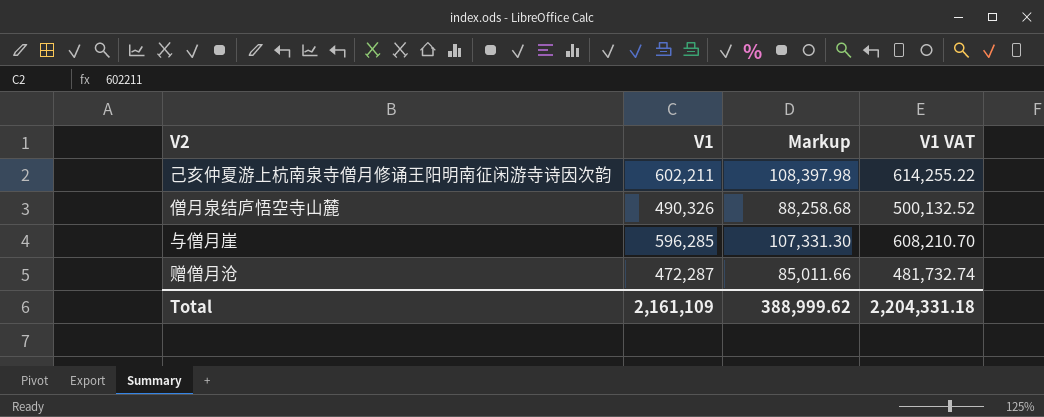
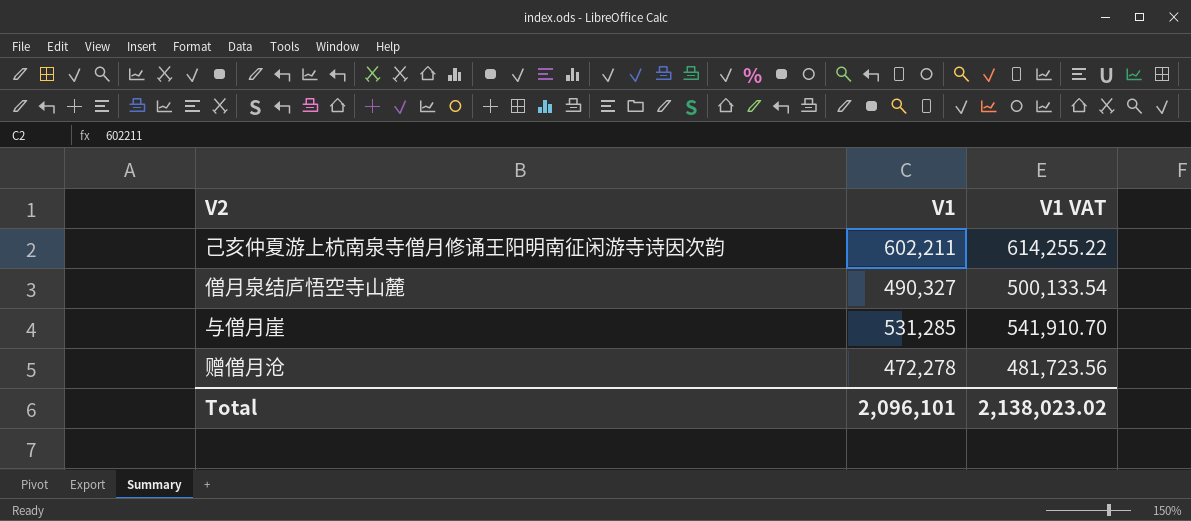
column Markup | formula: [V1] * 0.18 -> none
僧月泉结庐悟空寺山麓 | V1: 490,326 -> 490,327
僧月泉结庐悟空寺山麓 | V1 VAT: 500,132.52 -> 500,133.54
与僧月崖 | V1: 596,285 -> 531,285
与僧月崖 | V1 VAT: 608,210.70 -> 541,910.70
赠僧月沧 | V1: 472,287 -> 472,278
赠僧月沧 | V1 VAT: 481,732.74 -> 481,723.56
Total | V1: 2,161,109 -> 2,096,101
Total | V1 VAT: 2,204,331.18 -> 2,138,023.02

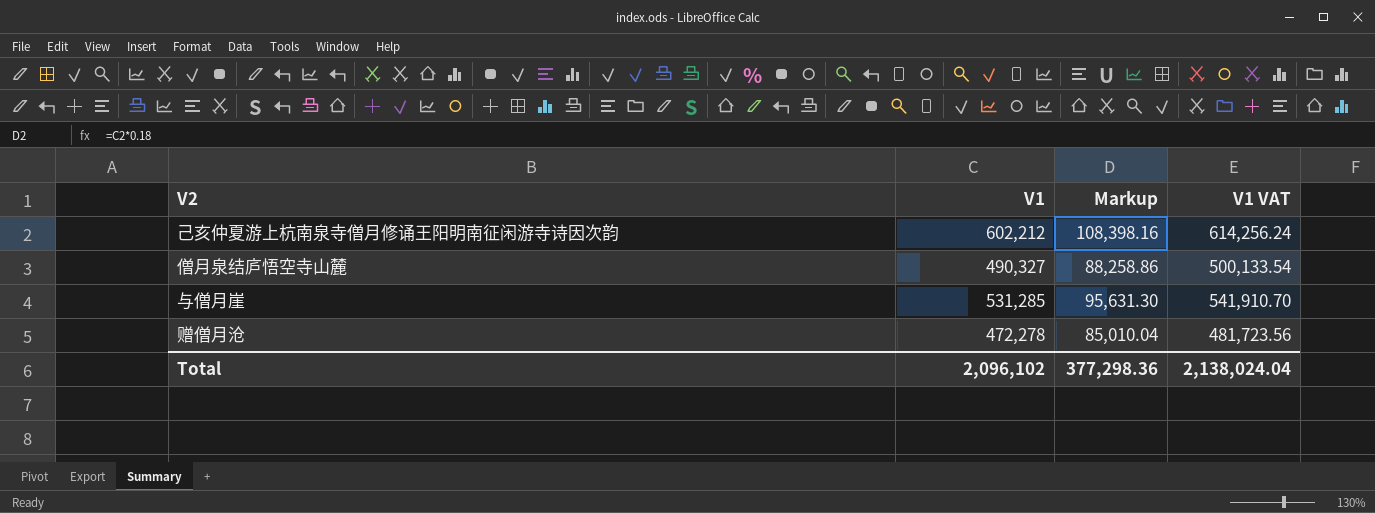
column Markup | formula: none -> [V1] * 0.18
己亥仲夏游上杭南泉寺僧月修诵王阳明南征闲游寺诗因次韵 | V1: 602,211 -> 602,212
己亥仲夏游上杭南泉寺僧月修诵王阳明南征闲游寺诗因次韵 | V1 VAT: 614,255.22 -> 614,256.24
Total | V1: 2,096,101 -> 2,096,102
Total | V1 VAT: 2,138,023.02 -> 2,138,024.04

